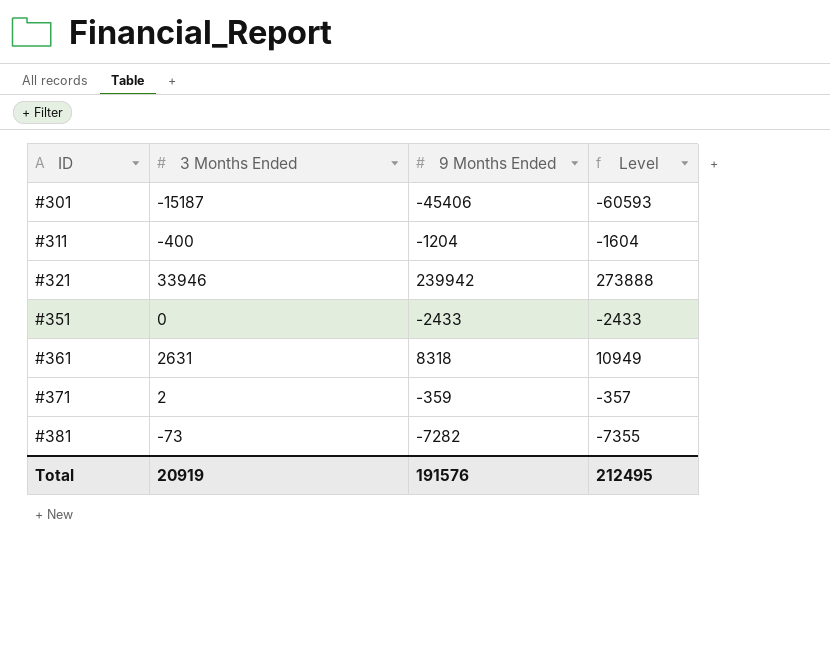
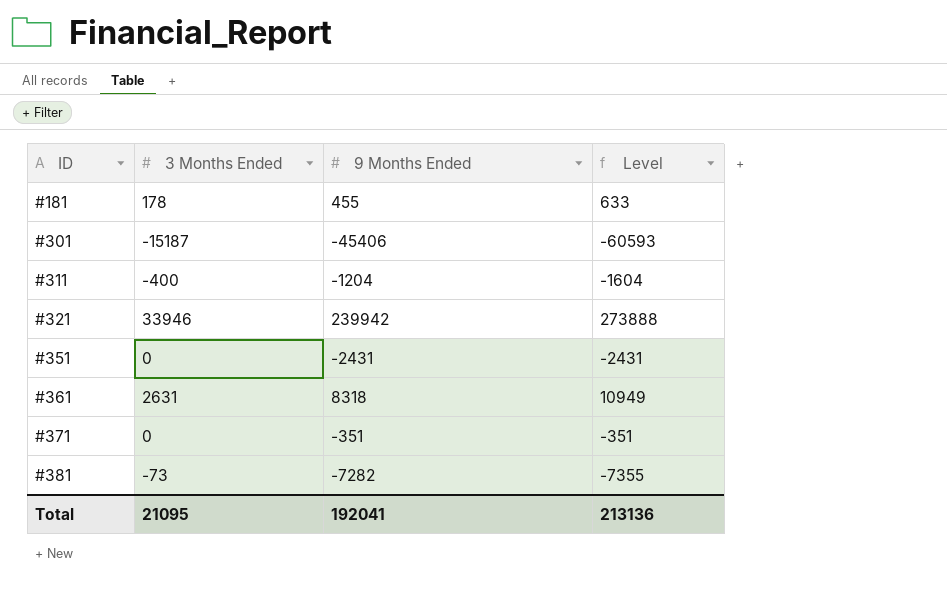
row #181: none -> 178 | 455 | 633
#351 | 9 Months Ended: -2433 -> -2431
#351 | Level: -2433 -> -2431
#371 | 3 Months Ended: 2 -> 0
#371 | 9 Months Ended: -359 -> -351
#371 | Level: -357 -> -351
Total | 3 Months Ended: 20919 -> 21095
Total | 9 Months Ended: 191576 -> 192041
Total | Level: 212495 -> 213136

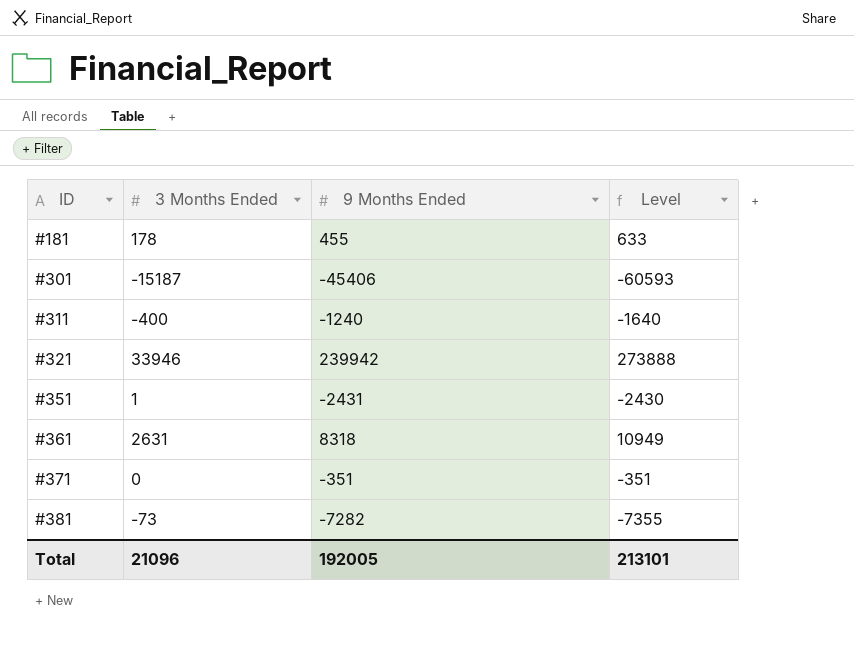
#311 | 9 Months Ended: -1204 -> -1240
#311 | Level: -1604 -> -1640
#351 | 3 Months Ended: 0 -> 1
#351 | Level: -2431 -> -2430
Total | 3 Months Ended: 21095 -> 21096
Total | 9 Months Ended: 192041 -> 192005
Total | Level: 213136 -> 213101

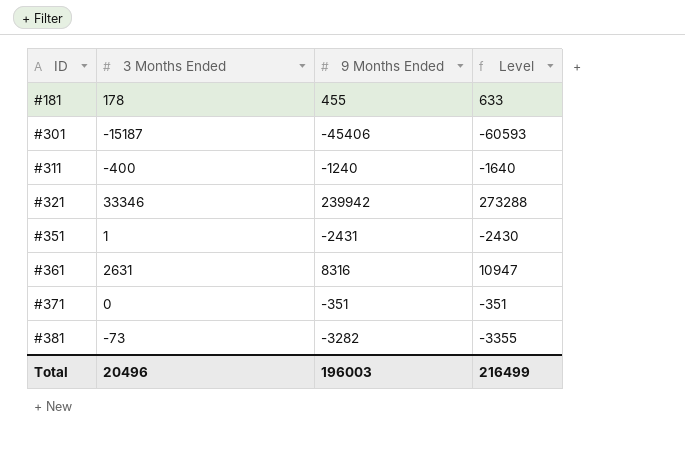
#321 | 3 Months Ended: 33946 -> 33346
#321 | Level: 273888 -> 273288
#361 | 9 Months Ended: 8318 -> 8316
#361 | Level: 10949 -> 10947
#381 | 9 Months Ended: -7282 -> -3282
#381 | Level: -7355 -> -3355
Total | 3 Months Ended: 21096 -> 20496
Total | 9 Months Ended: 192005 -> 196003
Total | Level: 213101 -> 216499

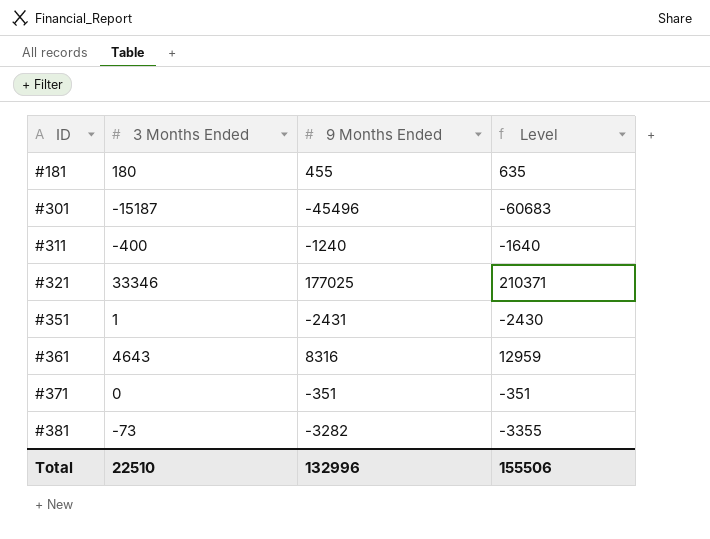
#181 | 3 Months Ended: 178 -> 180
#181 | Level: 633 -> 635
#301 | 9 Months Ended: -45406 -> -45496
#301 | Level: -60593 -> -60683
#321 | 9 Months Ended: 239942 -> 177025
#321 | Level: 273288 -> 210371
#361 | 3 Months Ended: 2631 -> 4643
#361 | Level: 10947 -> 12959
Total | 3 Months Ended: 20496 -> 22510
Total | 9 Months Ended: 196003 -> 132996
Total | Level: 216499 -> 155506

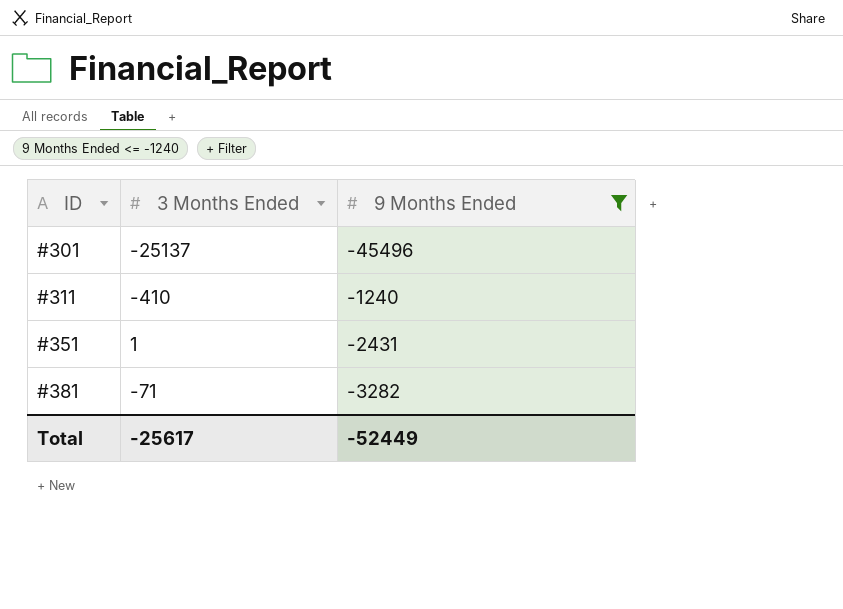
filter: none -> 9 Months Ended <= -1240
column Level | formula: [3 Months Ended] + [9 Months Ended] -> none
#301 | 3 Months Ended: -15187 -> -25137
#311 | 3 Months Ended: -400 -> -410
#381 | 3 Months Ended: -73 -> -71
Total | 3 Months Ended: 22510 -> -25617
Total | 9 Months Ended: 132996 -> -52449

